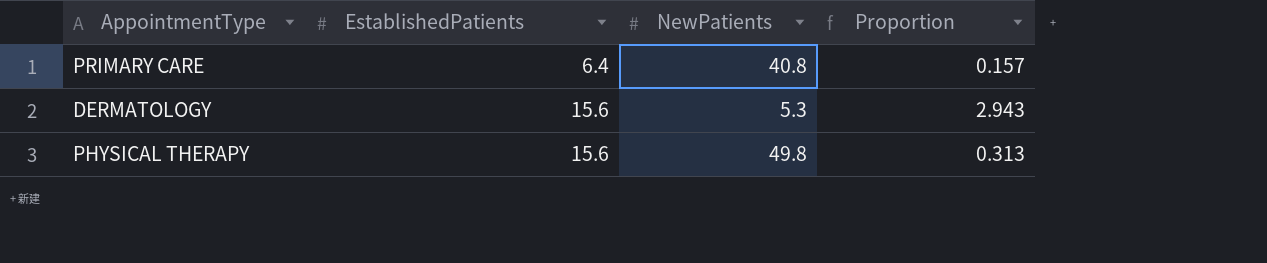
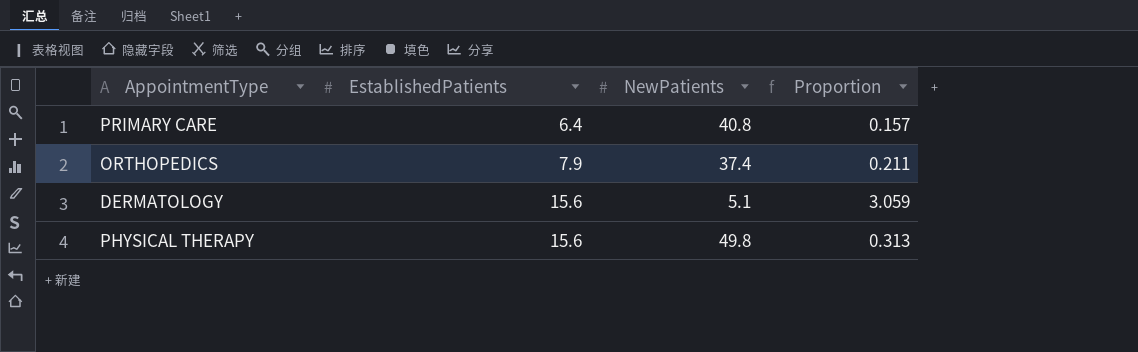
row ORTHOPEDICS: none -> 7.9 | 37.4 | 0.211
DERMATOLOGY | NewPatients: 5.3 -> 5.1
DERMATOLOGY | Proportion: 2.943 -> 3.059

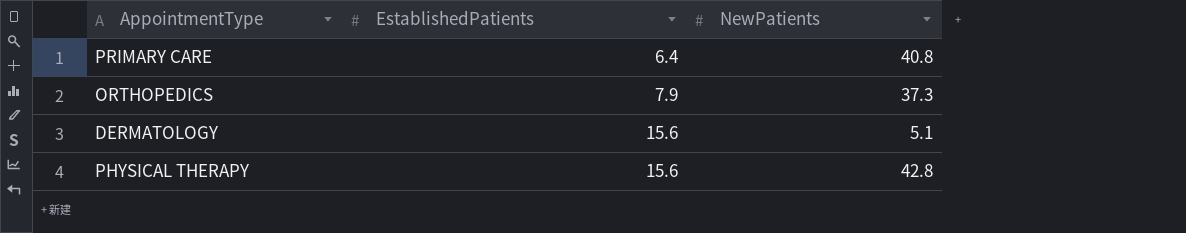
column Proportion | formula: [EstablishedPatients] / [NewPatients] -> none
ORTHOPEDICS | NewPatients: 37.4 -> 37.3
PHYSICAL THERAPY | NewPatients: 49.8 -> 42.8

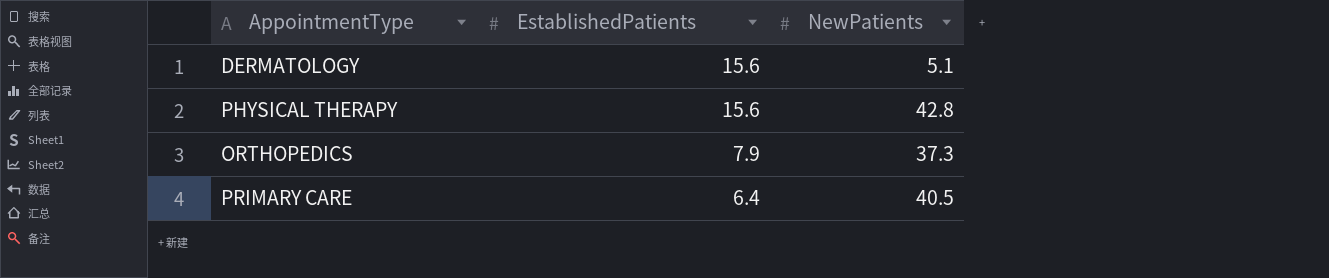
row order: EstablishedPatients ascending -> EstablishedPatients descending
PRIMARY CARE | NewPatients: 40.8 -> 40.5

